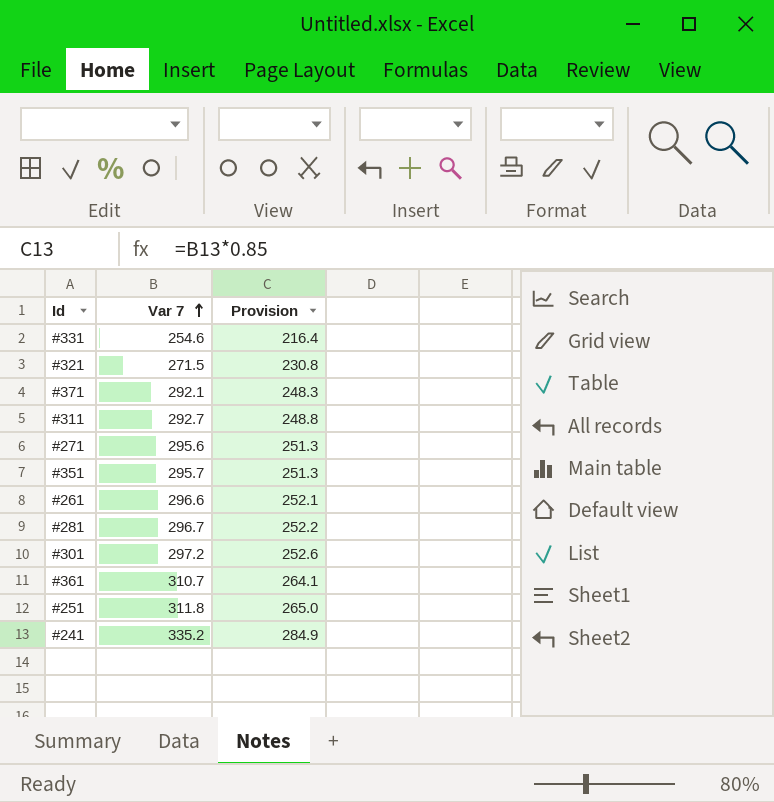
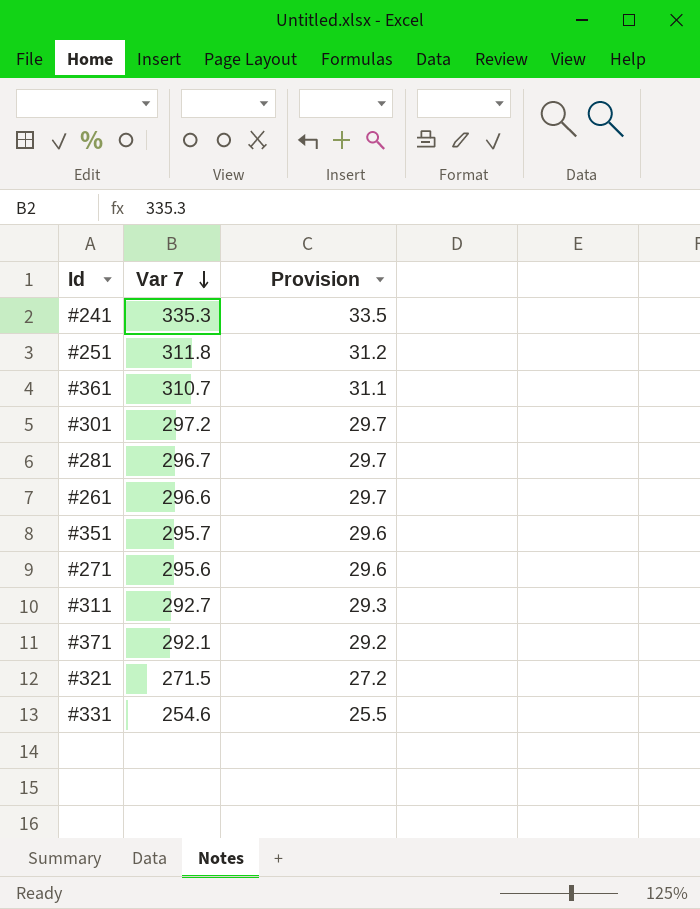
row order: Var 7 ascending -> Var 7 descending
column Provision | formula: [Var 7] * 0.85 -> [Var 7] * 0.1
#241 | Var 7: 335.2 -> 335.3

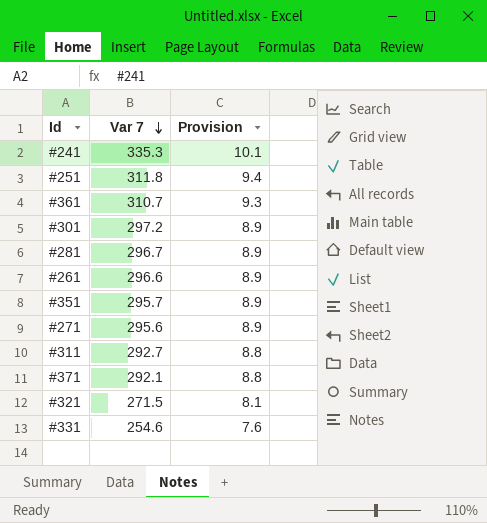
column Provision | formula: [Var 7] * 0.1 -> [Var 7] * 0.03

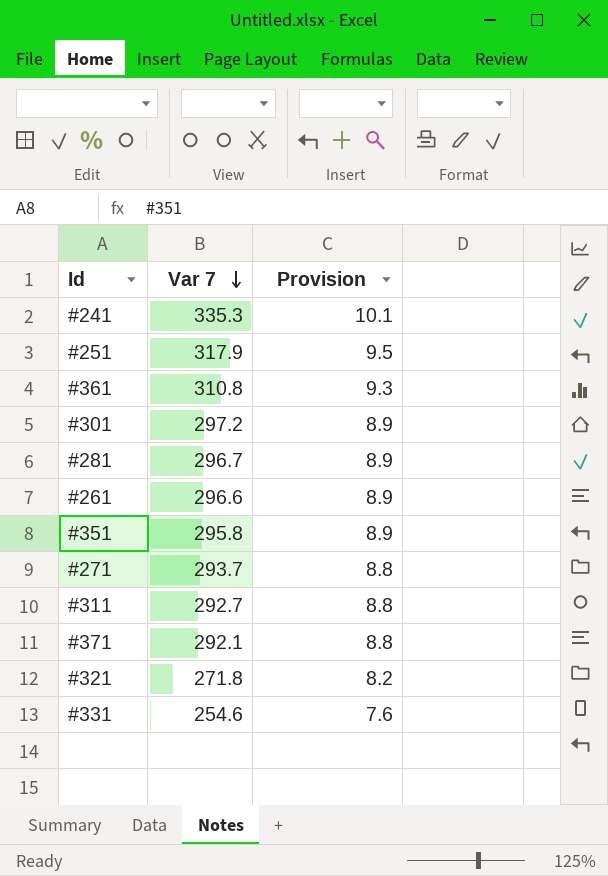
#251 | Var 7: 311.8 -> 317.9
#251 | Provision: 9.4 -> 9.5
#361 | Var 7: 310.7 -> 310.8
#351 | Var 7: 295.7 -> 295.8
#271 | Var 7: 295.6 -> 293.7
#271 | Provision: 8.9 -> 8.8
#321 | Var 7: 271.5 -> 271.8
#321 | Provision: 8.1 -> 8.2

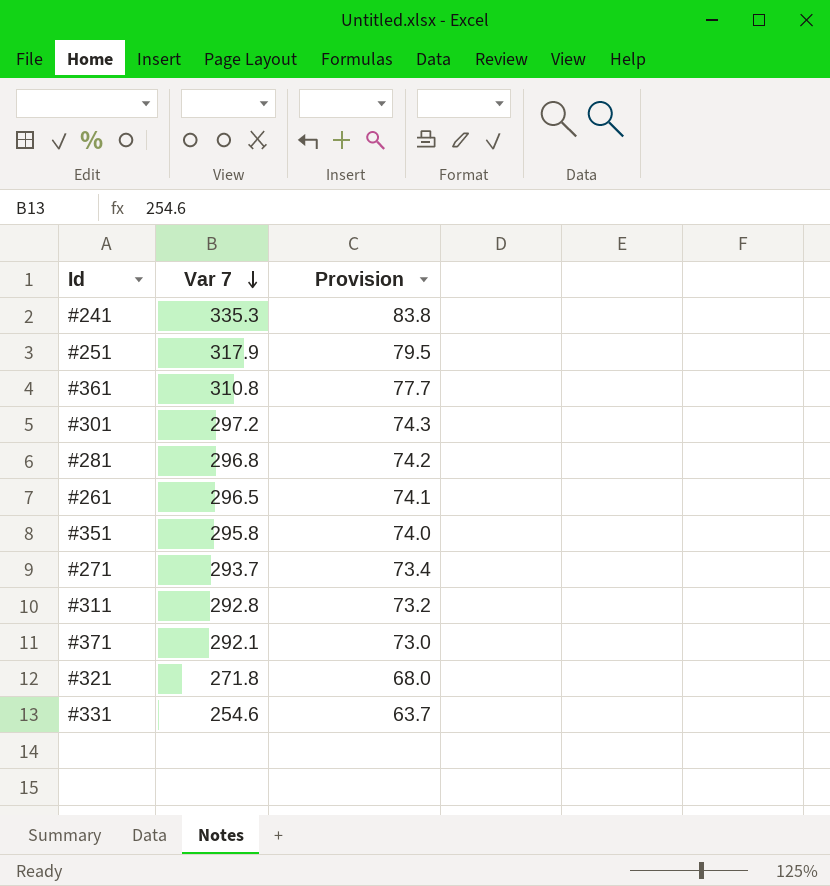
column Provision | formula: [Var 7] * 0.03 -> [Var 7] * 0.25
#281 | Var 7: 296.7 -> 296.8
#261 | Var 7: 296.6 -> 296.5
#311 | Var 7: 292.7 -> 292.8

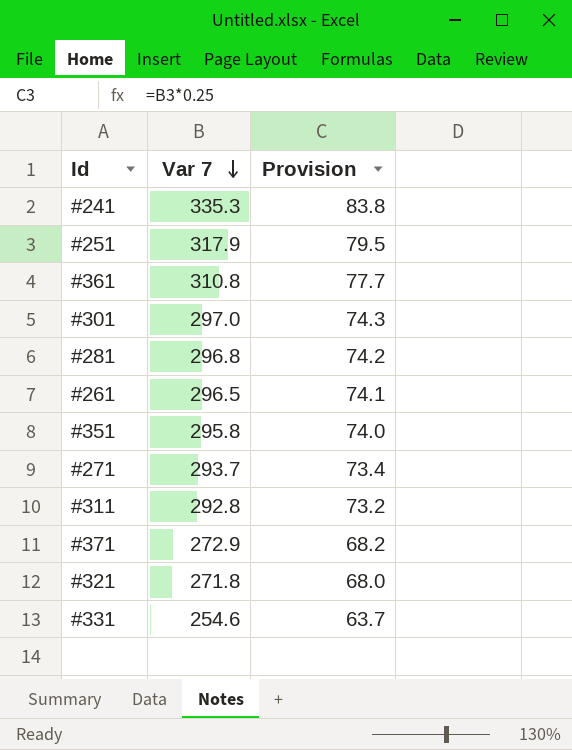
#301 | Var 7: 297.2 -> 297.0
#371 | Var 7: 292.1 -> 272.9
#371 | Provision: 73.0 -> 68.2

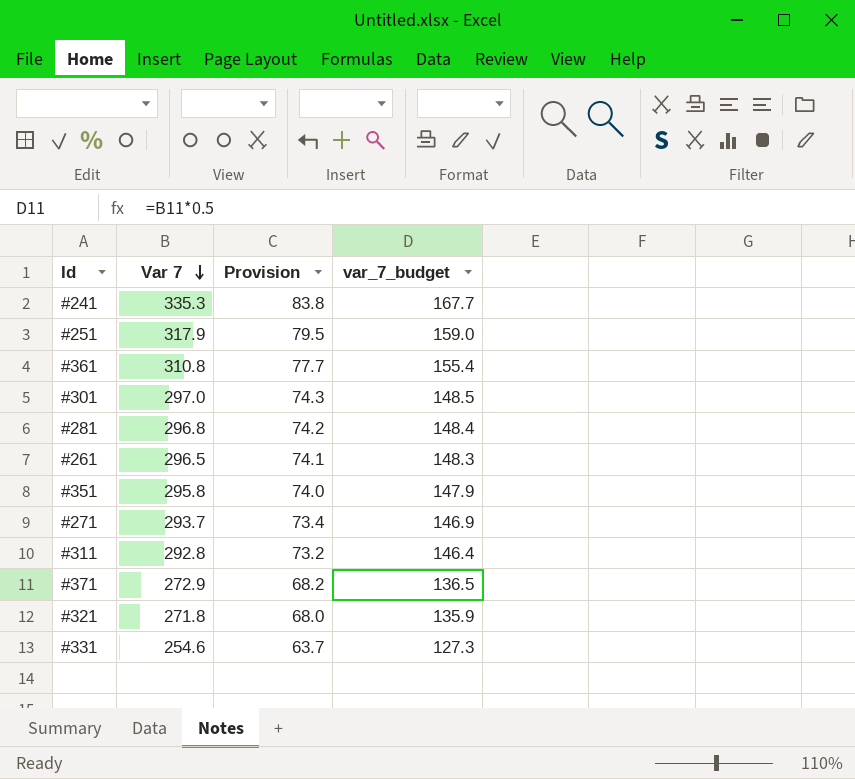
column var_7_budget | formula: none -> [Var 7] * 0.5

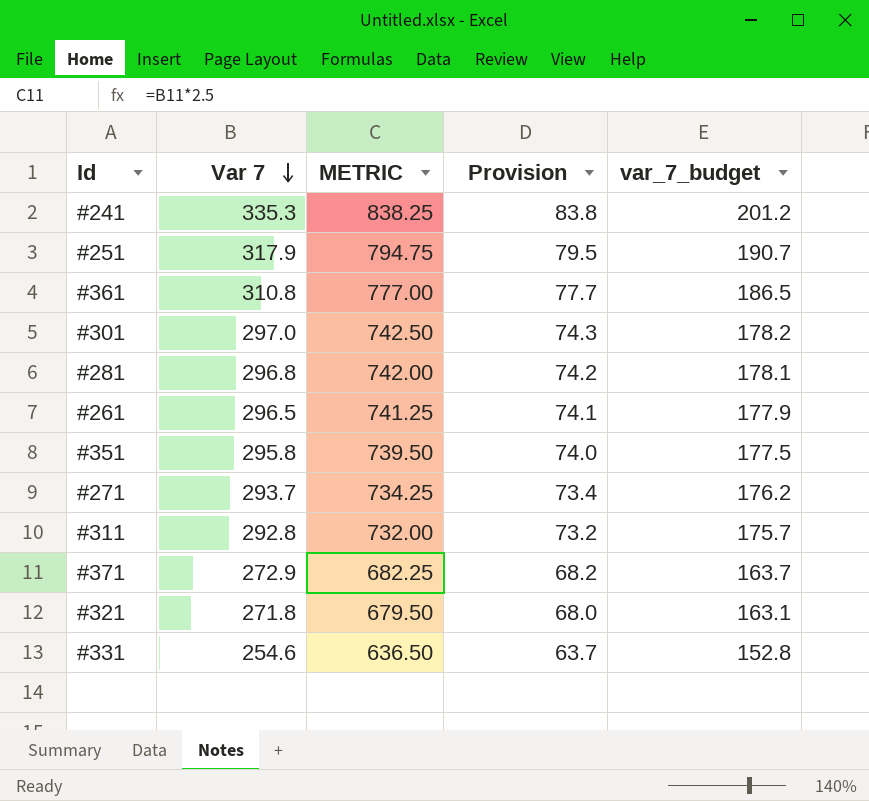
column METRIC | formula: none -> [Var 7] * 2.5
column var_7_budget | formula: [Var 7] * 0.5 -> [Var 7] * 0.6

